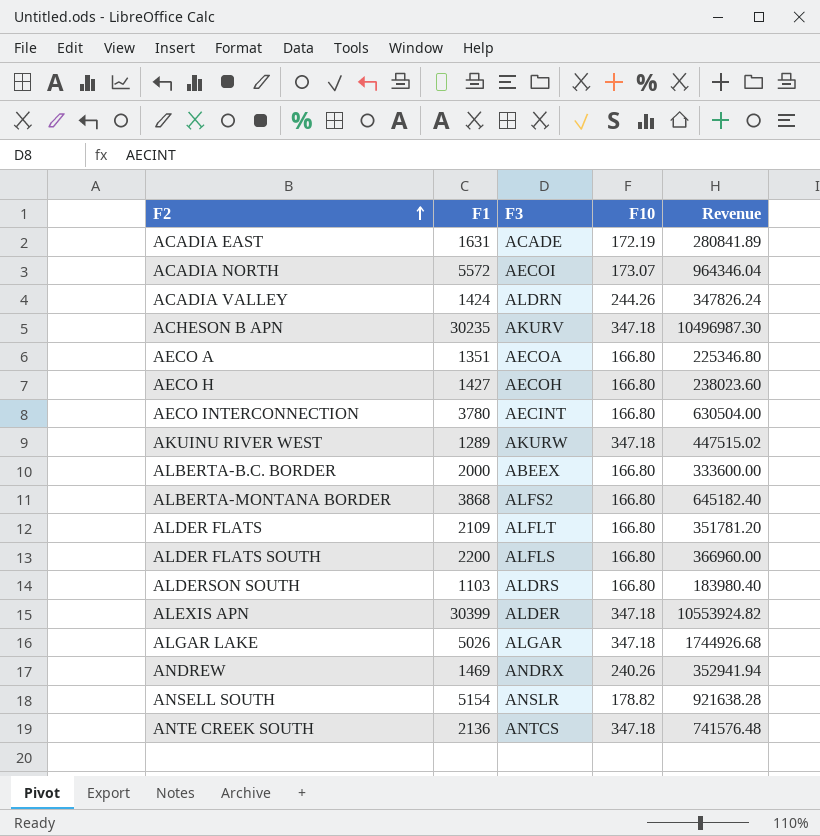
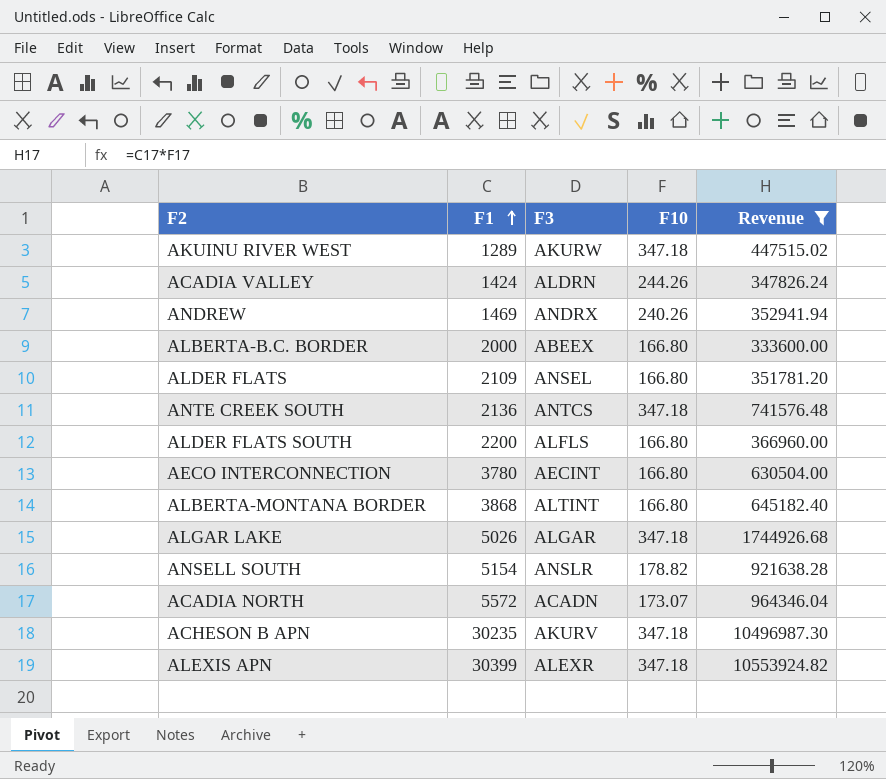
filter: none -> Revenue >= 333600.00
row order: F2 ascending -> F1 ascending
ALDER FLATS | F3: ALFLT -> ANSEL
ALBERTA-MONTANA BORDER | F3: ALFS2 -> ALTINT
ACADIA NORTH | F3: AECOI -> ACADN
ALEXIS APN | F3: ALDER -> ALEXR

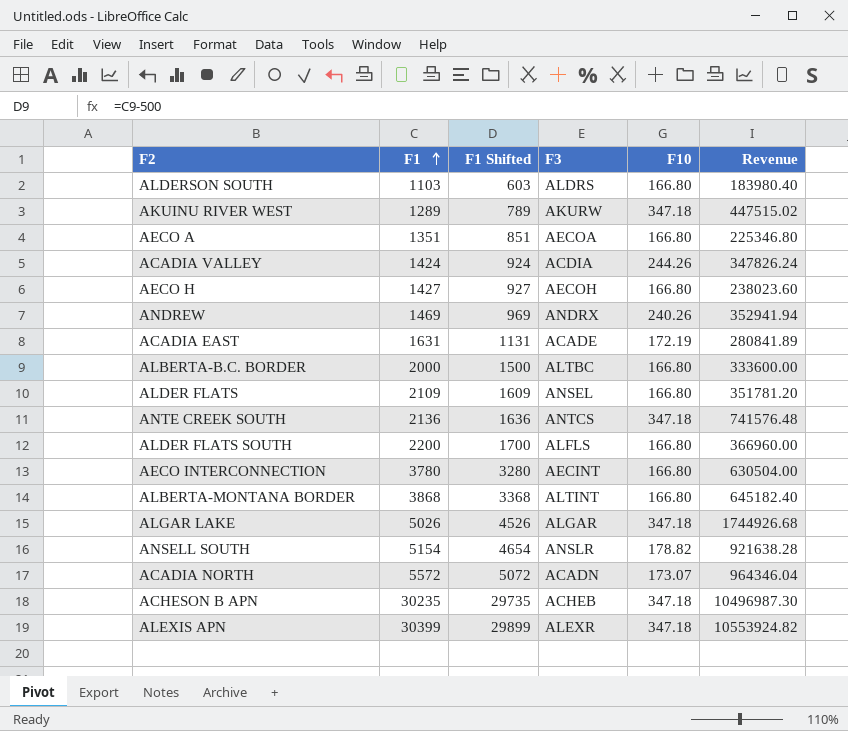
filter: Revenue >= 333600.00 -> none
column F1 Shifted | formula: none -> [F1] - 500
ACADIA VALLEY | F3: ALDRN -> ACDIA
ALBERTA-B.C. BORDER | F3: ABEEX -> ALTBC
ACHESON B APN | F3: AKURV -> ACHEB

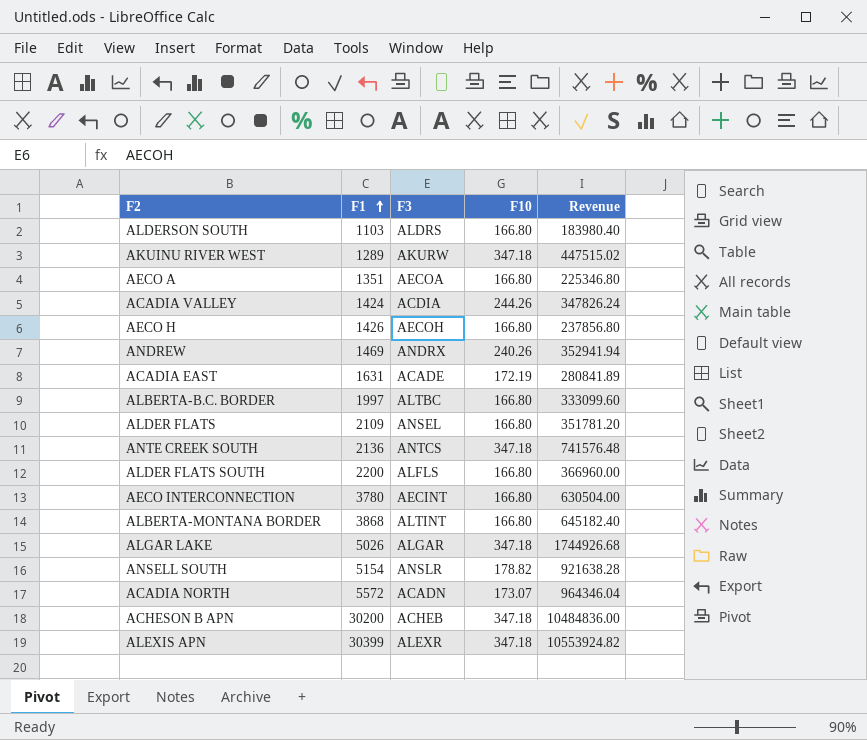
column F1 Shifted | formula: [F1] - 500 -> none
AECO H | F1: 1427 -> 1426
AECO H | Revenue: 238023.60 -> 237856.80
ALBERTA-B.C. BORDER | F1: 2000 -> 1997
ALBERTA-B.C. BORDER | Revenue: 333600.00 -> 333099.60
ACHESON B APN | F1: 30235 -> 30200
ACHESON B APN | Revenue: 10496987.30 -> 10484836.00

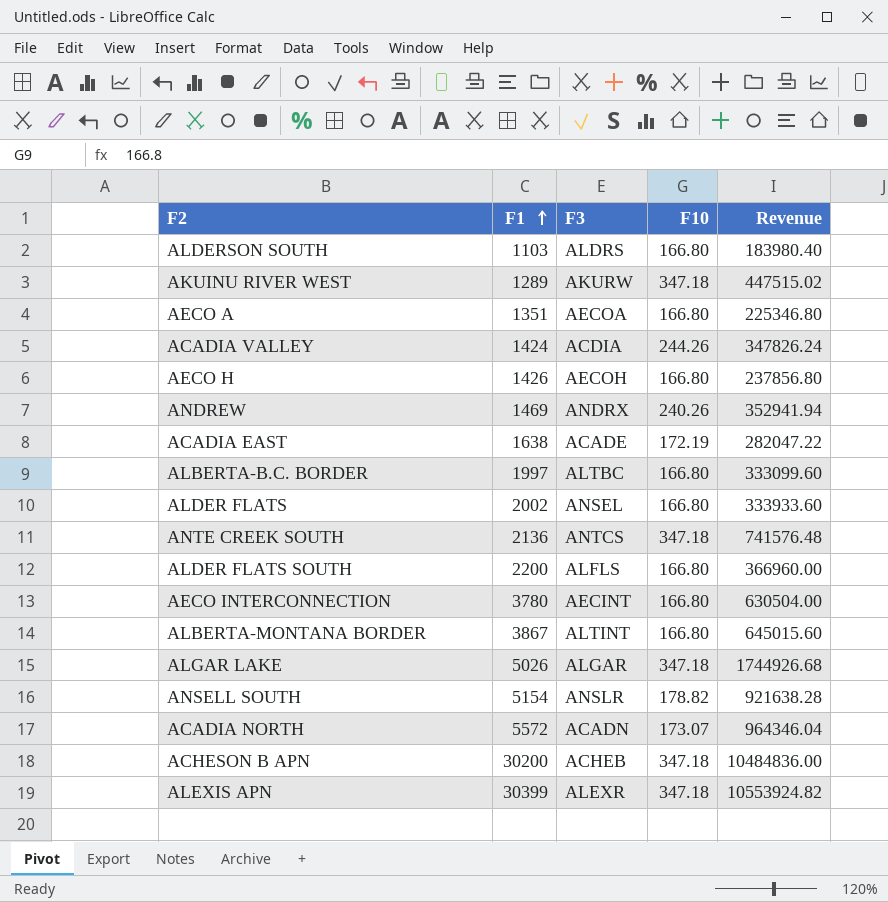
ACADIA EAST | F1: 1631 -> 1638
ACADIA EAST | Revenue: 280841.89 -> 282047.22
ALDER FLATS | F1: 2109 -> 2002
ALDER FLATS | Revenue: 351781.20 -> 333933.60
ALBERTA-MONTANA BORDER | F1: 3868 -> 3867
ALBERTA-MONTANA BORDER | Revenue: 645182.40 -> 645015.60

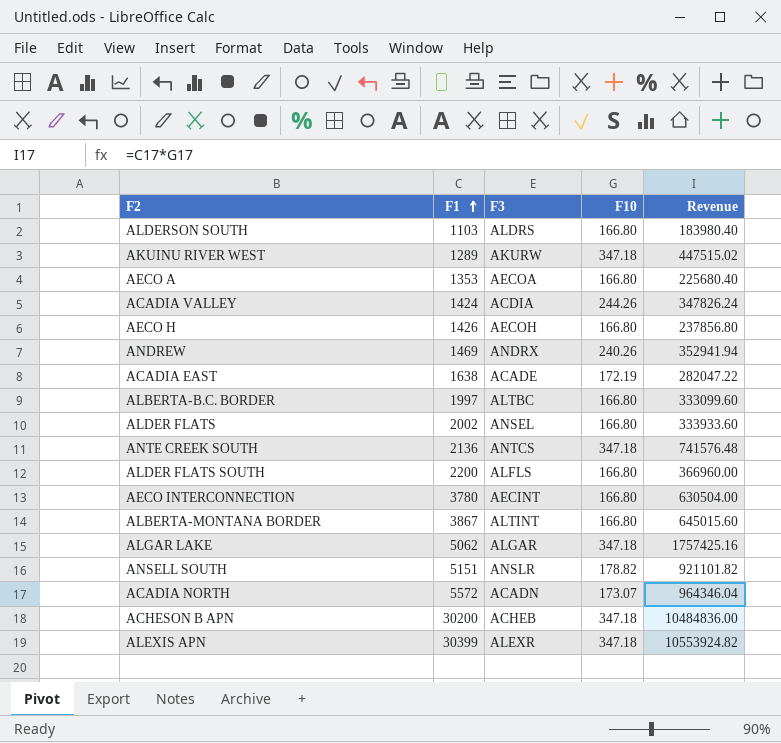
AECO A | F1: 1351 -> 1353
AECO A | Revenue: 225346.80 -> 225680.40
ALGAR LAKE | F1: 5026 -> 5062
ALGAR LAKE | Revenue: 1744926.68 -> 1757425.16
ANSELL SOUTH | F1: 5154 -> 5151
ANSELL SOUTH | Revenue: 921638.28 -> 921101.82

